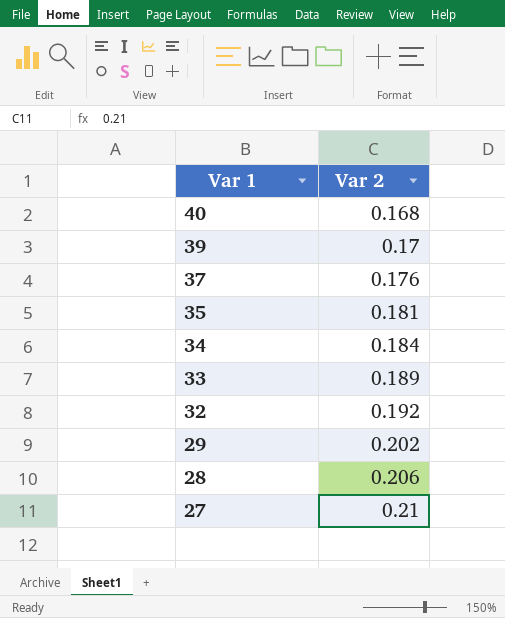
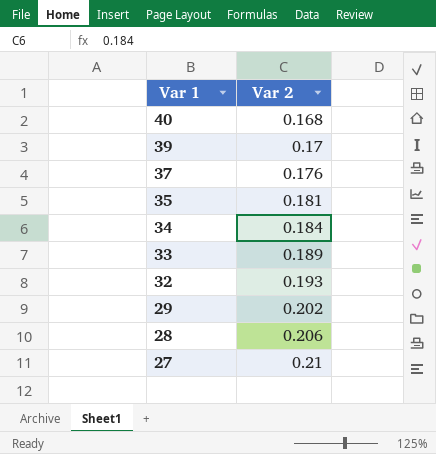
32 | Var 2: 0.192 -> 0.193

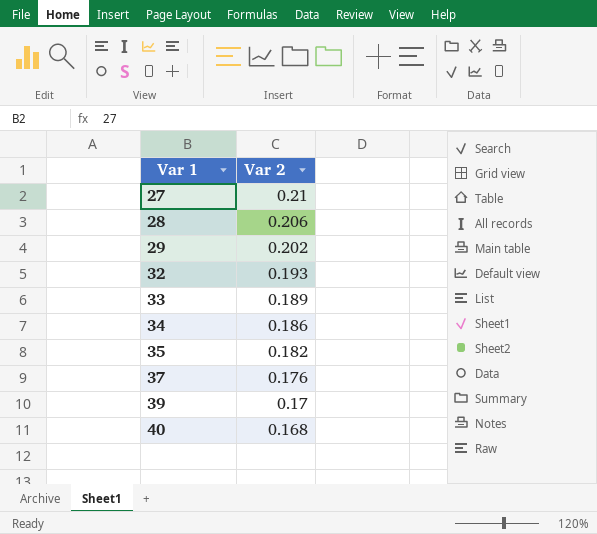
row order: Var 1 descending -> Var 1 ascending
34 | Var 2: 0.184 -> 0.186
35 | Var 2: 0.181 -> 0.182

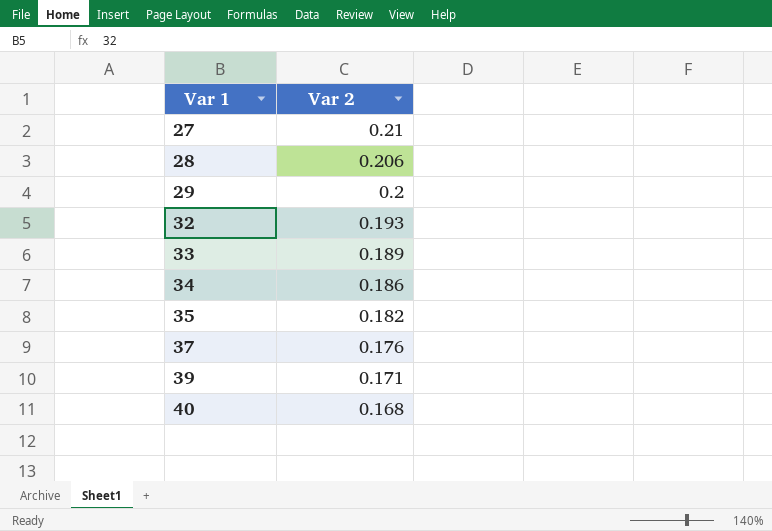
29 | Var 2: 0.202 -> 0.2
39 | Var 2: 0.17 -> 0.171

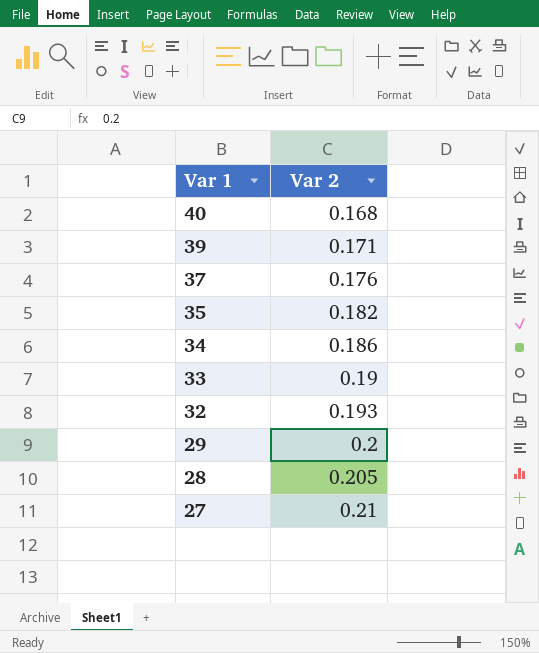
row order: Var 1 ascending -> Var 1 descending
33 | Var 2: 0.189 -> 0.19
28 | Var 2: 0.206 -> 0.205

